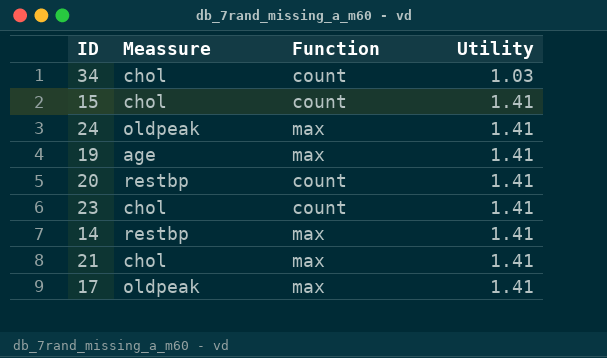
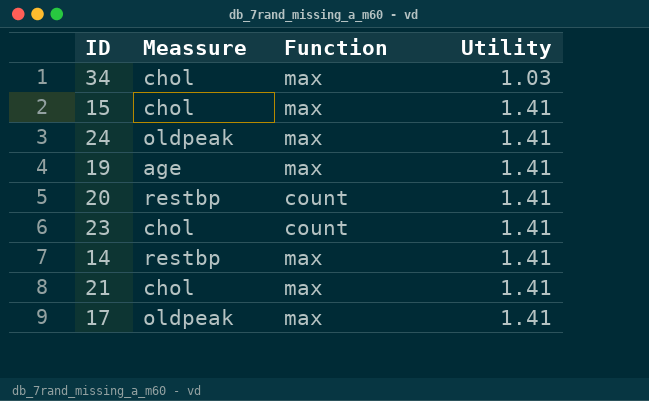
34 | Function: count -> max
15 | Function: count -> max

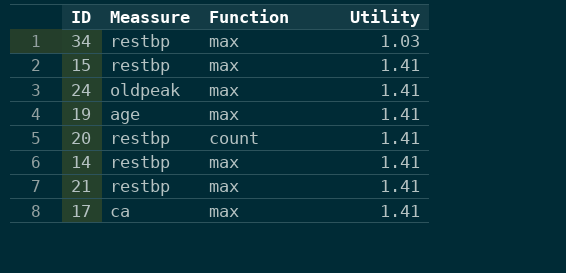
row 23: chol | count | 1.41 -> none
34 | Meassure: chol -> restbp
15 | Meassure: chol -> restbp
21 | Meassure: chol -> restbp
17 | Meassure: oldpeak -> ca

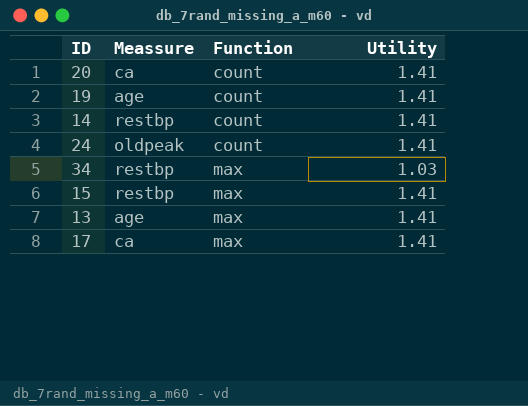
row order: Utility ascending -> Function ascending
row 21: restbp | max | 1.41 -> none
20 | Meassure: restbp -> ca
19 | Function: max -> count
14 | Function: max -> count
24 | Function: max -> count
row 13: none -> age | max | 1.41

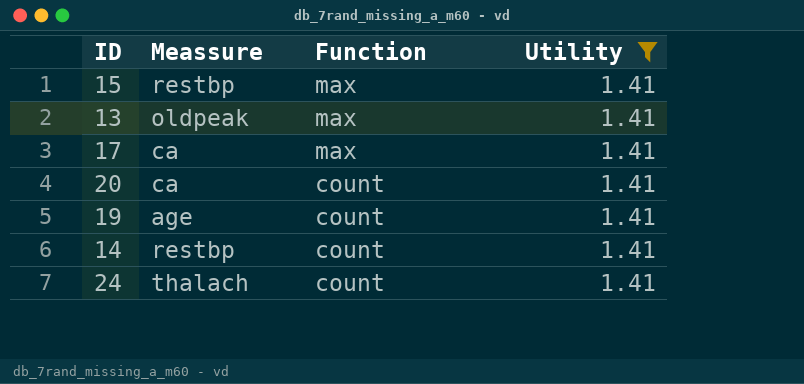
filter: none -> Utility = 1.41
row order: Function ascending -> Function descending
13 | Meassure: age -> oldpeak
24 | Meassure: oldpeak -> thalach

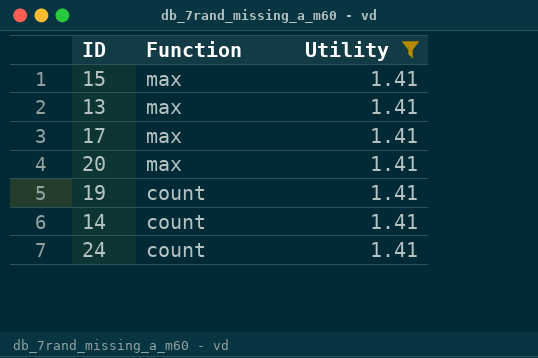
column Meassure | position: 2 -> none
20 | Function: count -> max

